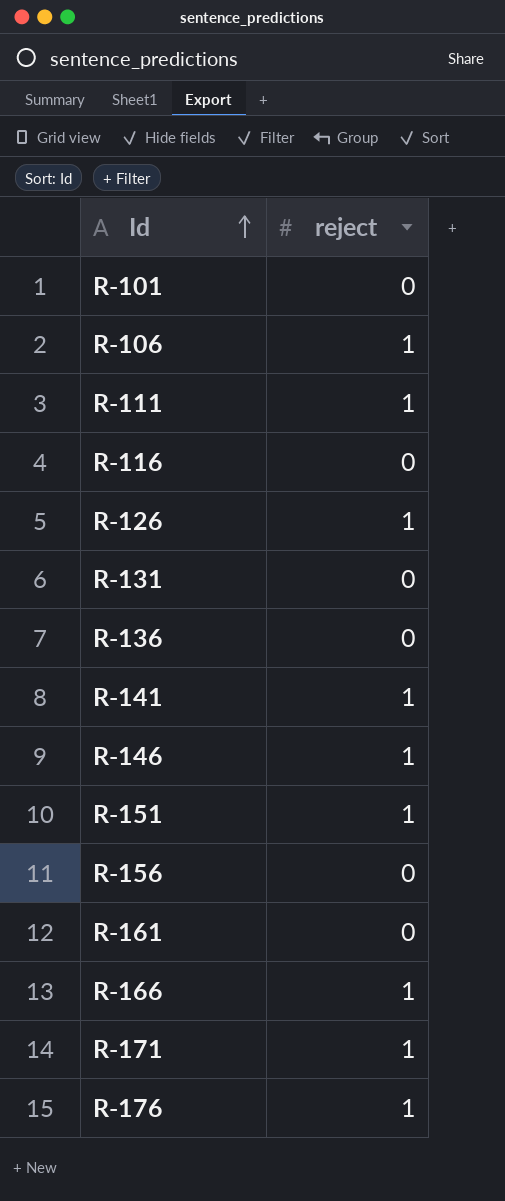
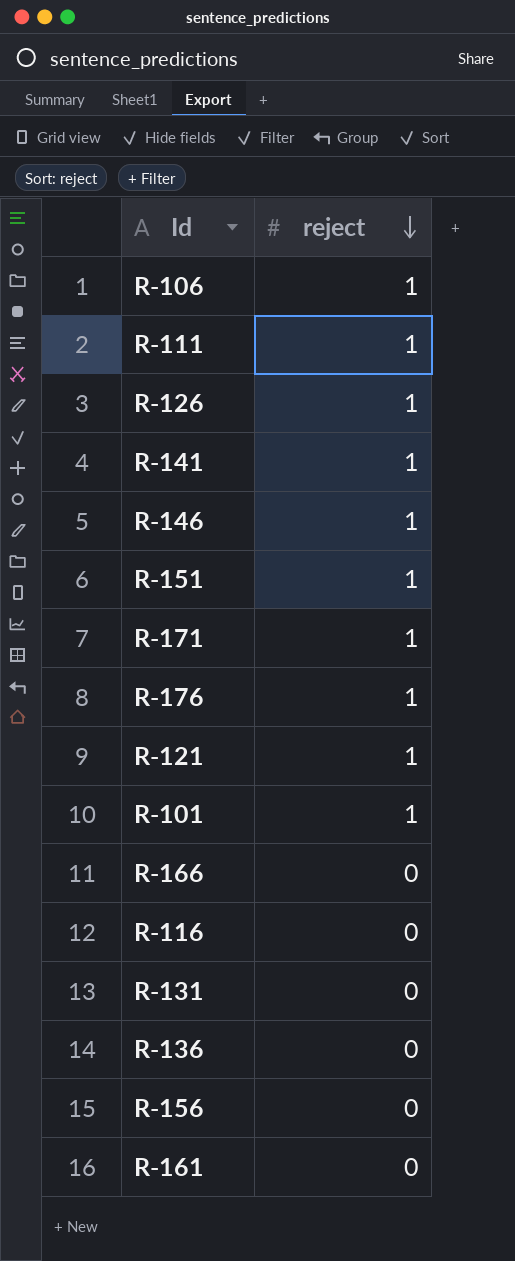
row order: Id ascending -> reject descending
row R-121: none -> 1
R-101 | reject: 0 -> 1
R-166 | reject: 1 -> 0

